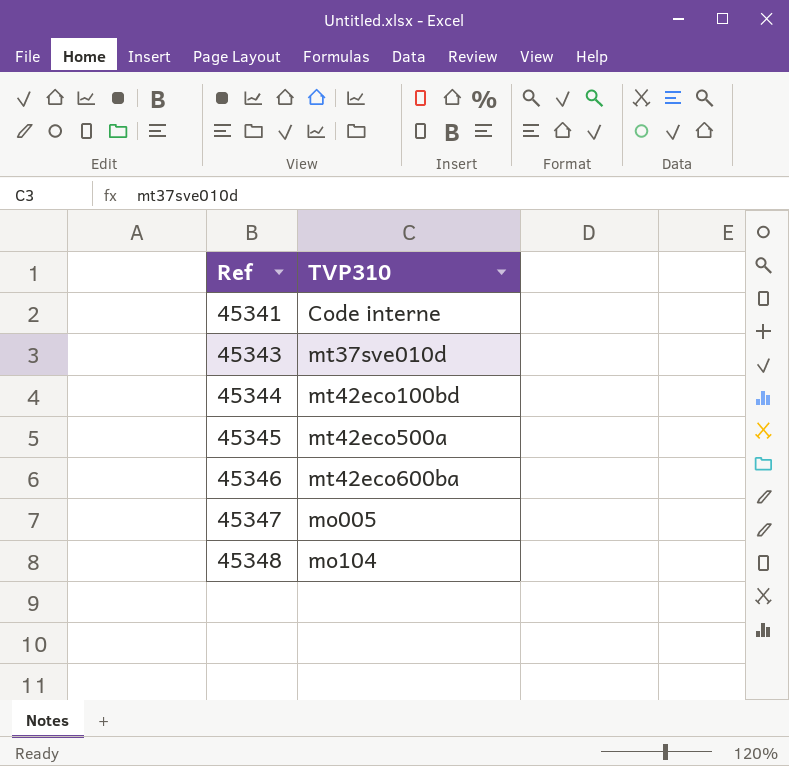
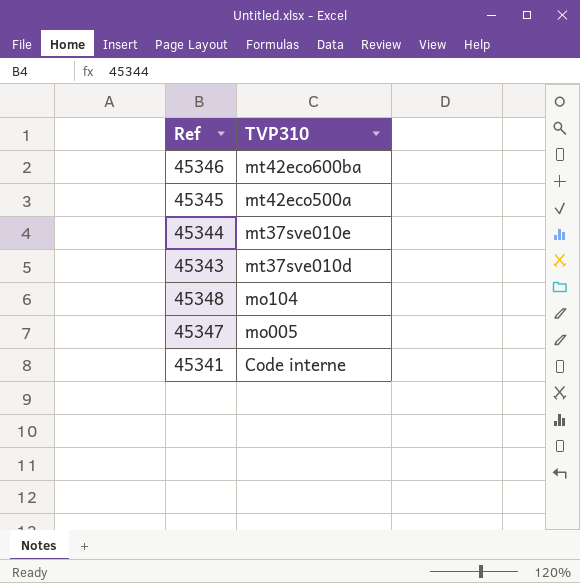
row order: Ref ascending -> TVP310 descending
45344 | TVP310: mt42eco100bd -> mt37sve010e

